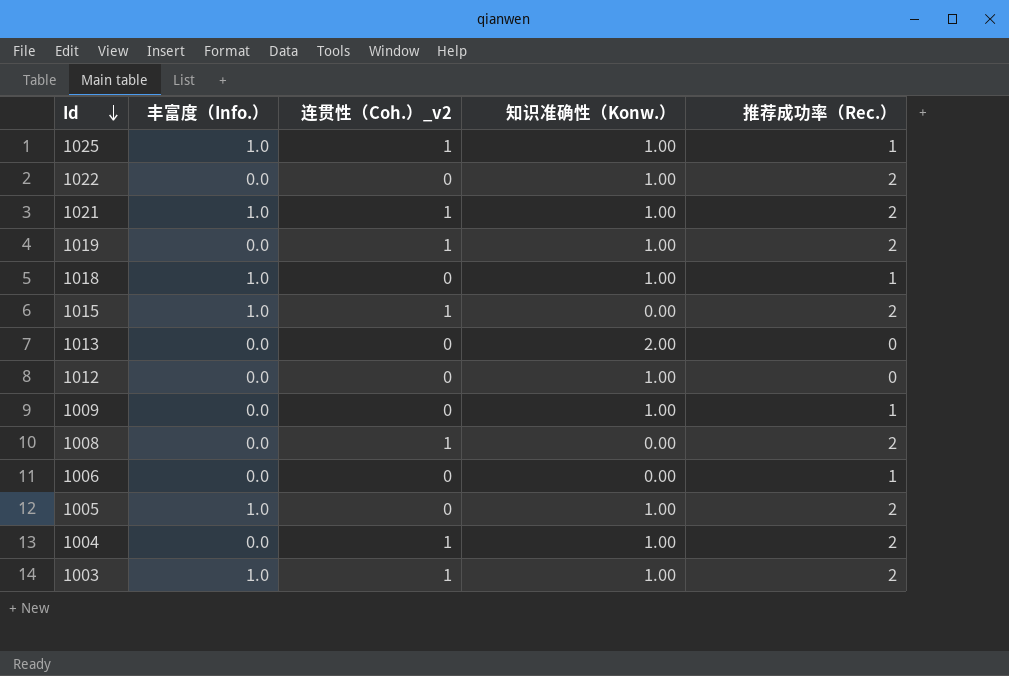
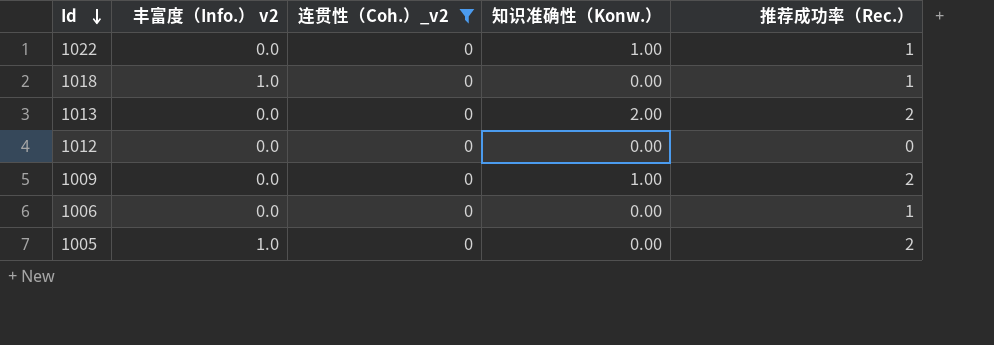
filter: none -> 连贯性（Coh.）_v2 = 0
column name: 丰富度（Info.） -> 丰富度（Info.） v2
1022 | 推荐成功率（Rec.）: 2 -> 1
1018 | 知识准确性（Konw.）: 1.00 -> 0.00
1013 | 推荐成功率（Rec.）: 0 -> 2
1012 | 知识准确性（Konw.）: 1.00 -> 0.00
1009 | 推荐成功率（Rec.）: 1 -> 2
1005 | 知识准确性（Konw.）: 1.00 -> 0.00

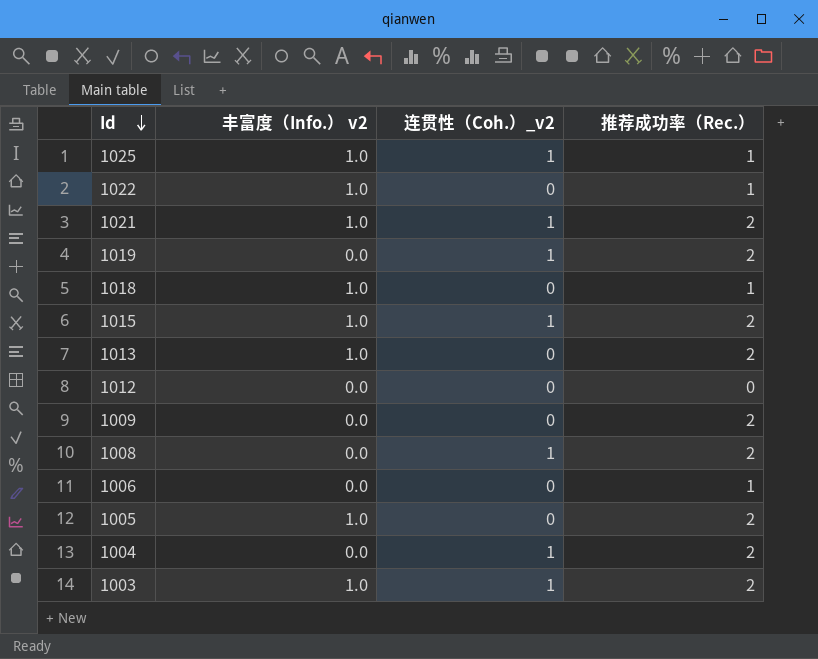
filter: 连贯性（Coh.）_v2 = 0 -> none
column 知识准确性（Konw.） | position: 4 -> none
1022 | 丰富度（Info.） v2: 0.0 -> 1.0
1013 | 丰富度（Info.） v2: 0.0 -> 1.0

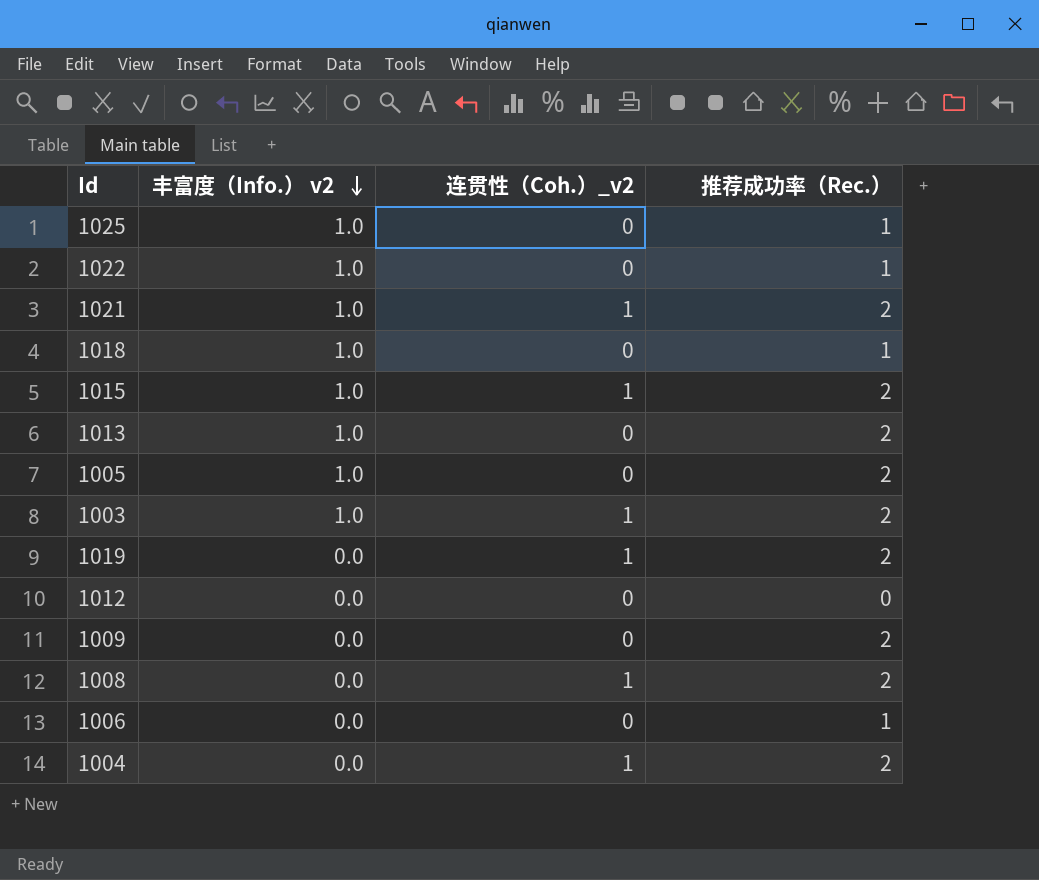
row order: Id descending -> 丰富度（Info.） v2 descending
1025 | 连贯性（Coh.）_v2: 1 -> 0

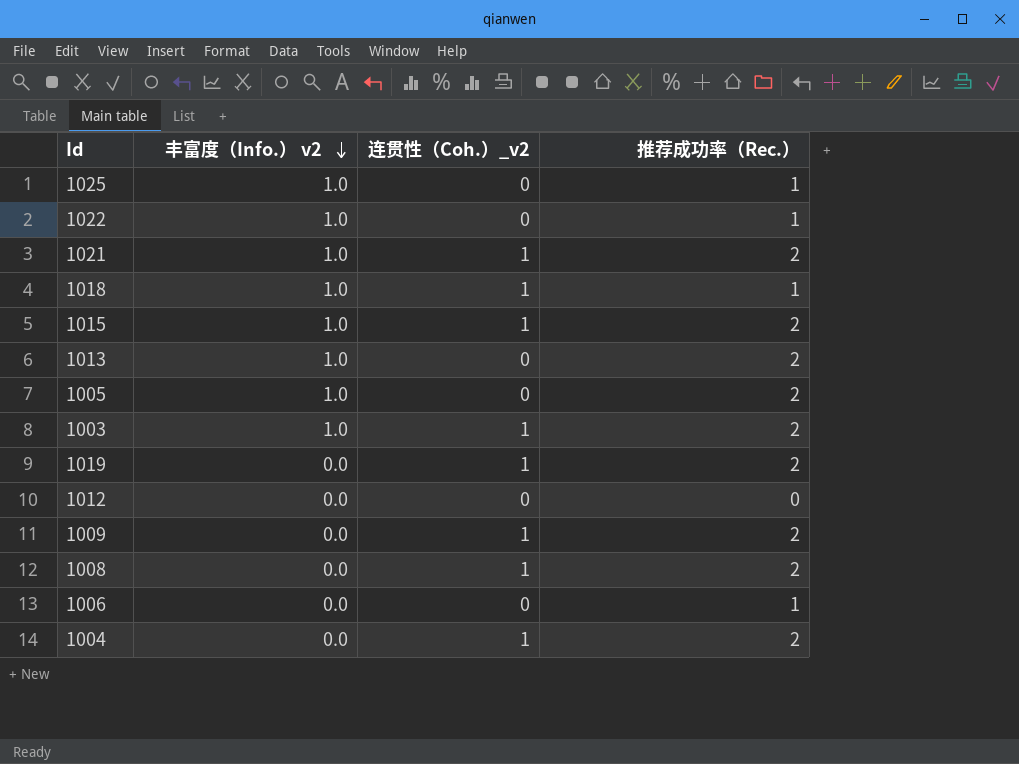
1018 | 连贯性（Coh.）_v2: 0 -> 1
1009 | 连贯性（Coh.）_v2: 0 -> 1

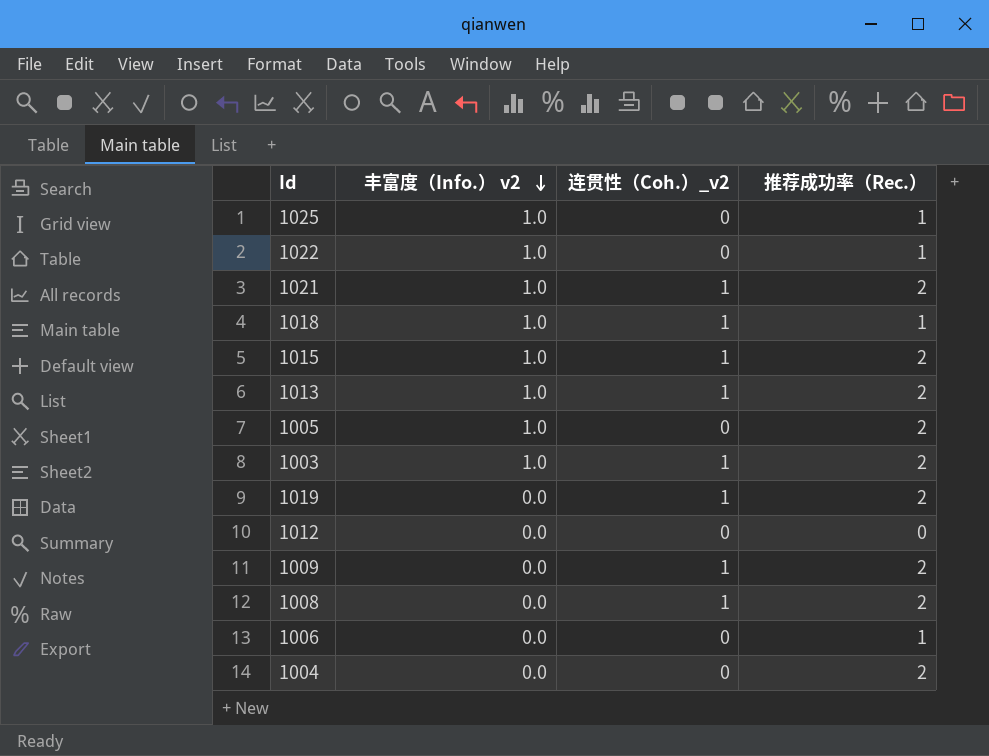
1013 | 连贯性（Coh.）_v2: 0 -> 1
1004 | 连贯性（Coh.）_v2: 1 -> 0

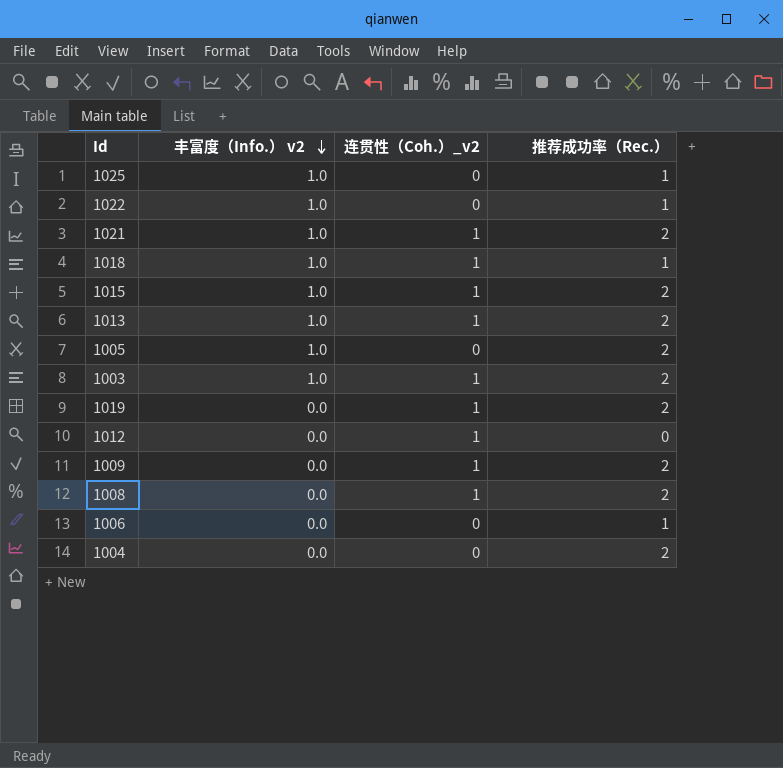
1012 | 连贯性（Coh.）_v2: 0 -> 1

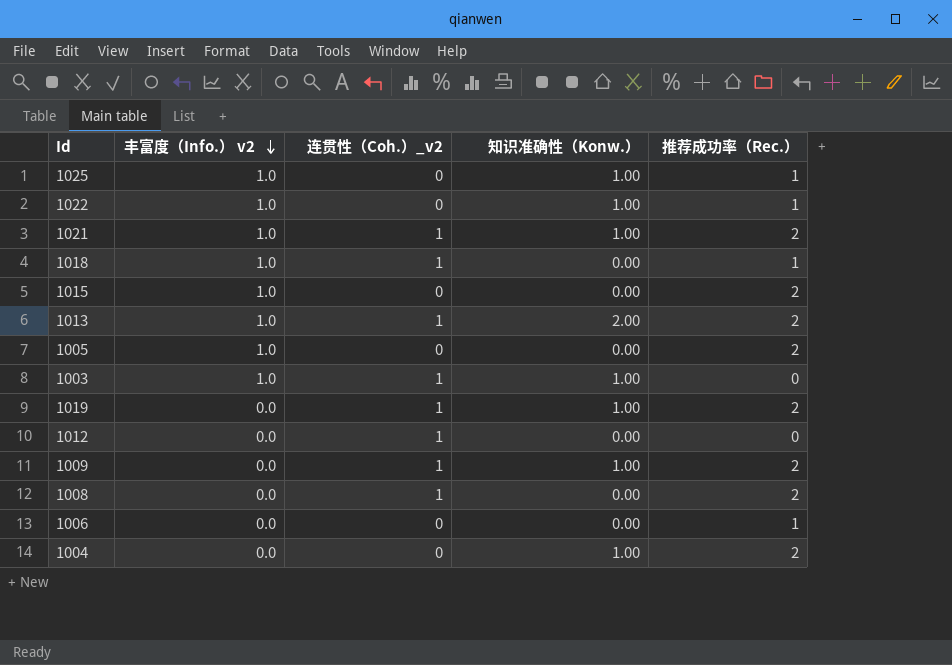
column 知识准确性（Konw.） | position: none -> 4
1015 | 连贯性（Coh.）_v2: 1 -> 0
1003 | 推荐成功率（Rec.）: 2 -> 0

